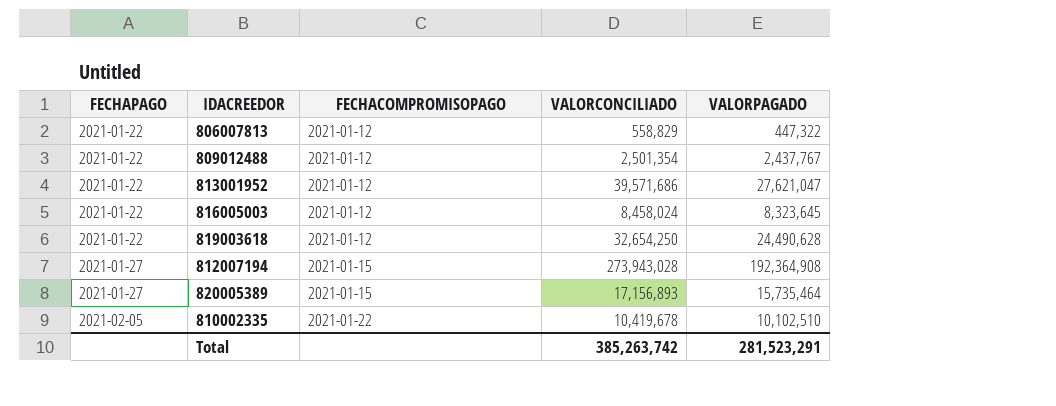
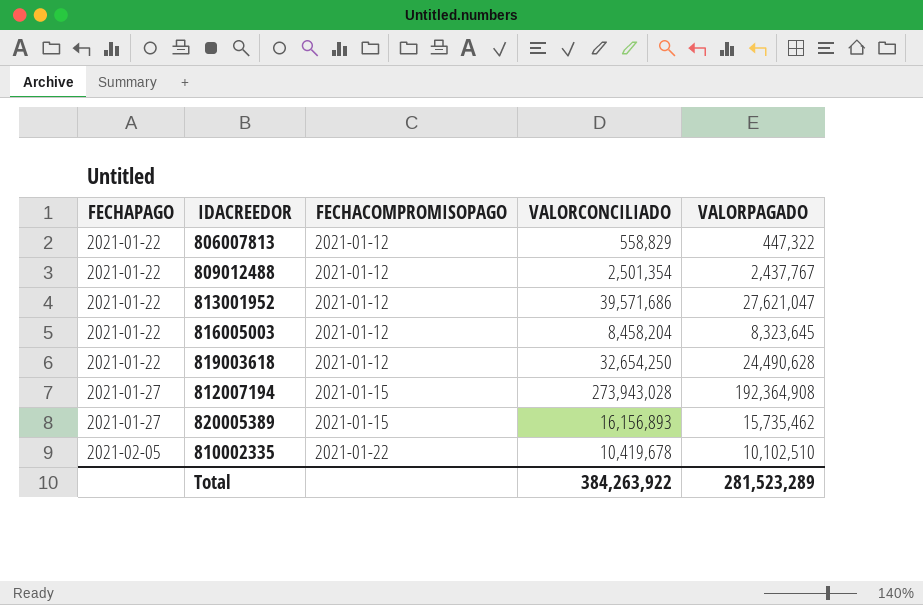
816005003 | VALORCONCILIADO: 8,458,024 -> 8,458,204
820005389 | VALORCONCILIADO: 17,156,893 -> 16,156,893
820005389 | VALORPAGADO: 15,735,464 -> 15,735,462
Total | VALORCONCILIADO: 385,263,742 -> 384,263,922
Total | VALORPAGADO: 281,523,291 -> 281,523,289

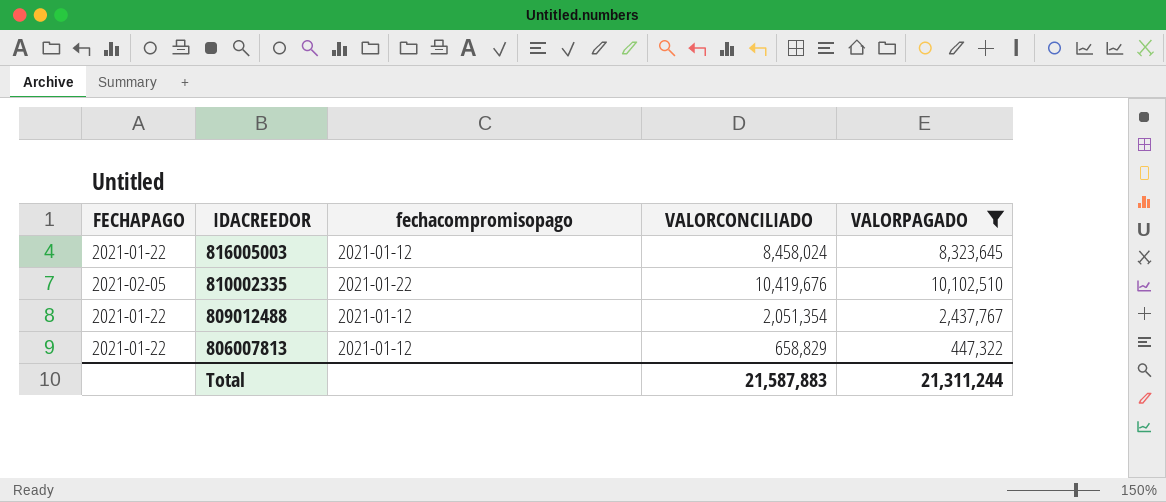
filter: none -> VALORPAGADO <= 10,102,510
row order: FECHAPAGO ascending -> IDACREEDOR descending
column name: FECHACOMPROMISOPAGO -> fechacompromisopago
816005003 | VALORCONCILIADO: 8,458,204 -> 8,458,024
810002335 | VALORCONCILIADO: 10,419,678 -> 10,419,676
809012488 | VALORCONCILIADO: 2,501,354 -> 2,051,354
806007813 | VALORCONCILIADO: 558,829 -> 658,829
Total | VALORCONCILIADO: 384,263,922 -> 21,587,883
Total | VALORPAGADO: 281,523,289 -> 21,311,244

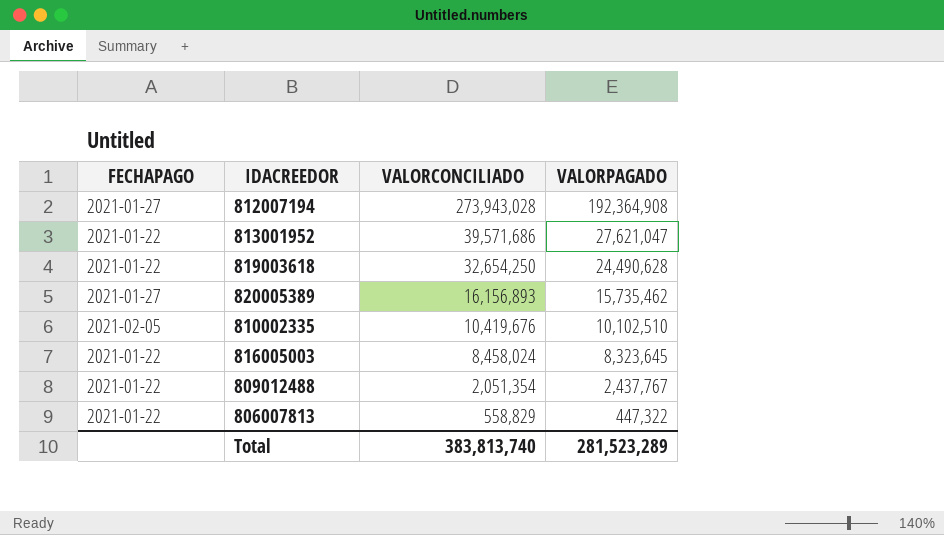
filter: VALORPAGADO <= 10,102,510 -> none
row order: IDACREEDOR descending -> VALORCONCILIADO descending
column fechacompromisopago | position: 3 -> none
806007813 | VALORCONCILIADO: 658,829 -> 558,829
Total | VALORCONCILIADO: 21,587,883 -> 383,813,740
Total | VALORPAGADO: 21,311,244 -> 281,523,289

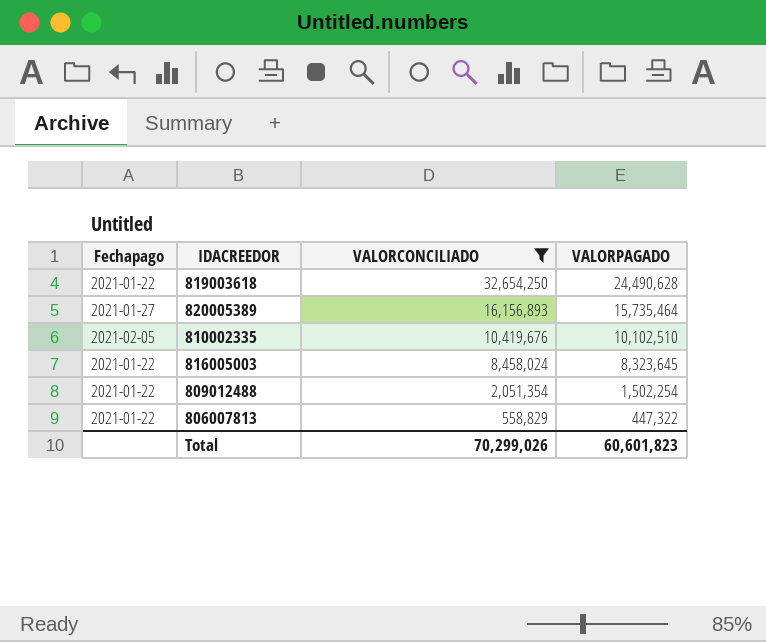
filter: none -> VALORCONCILIADO <= 32,654,250
column name: FECHAPAGO -> Fechapago
820005389 | VALORPAGADO: 15,735,462 -> 15,735,464
809012488 | VALORPAGADO: 2,437,767 -> 1,502,254
Total | VALORCONCILIADO: 383,813,740 -> 70,299,026
Total | VALORPAGADO: 281,523,289 -> 60,601,823

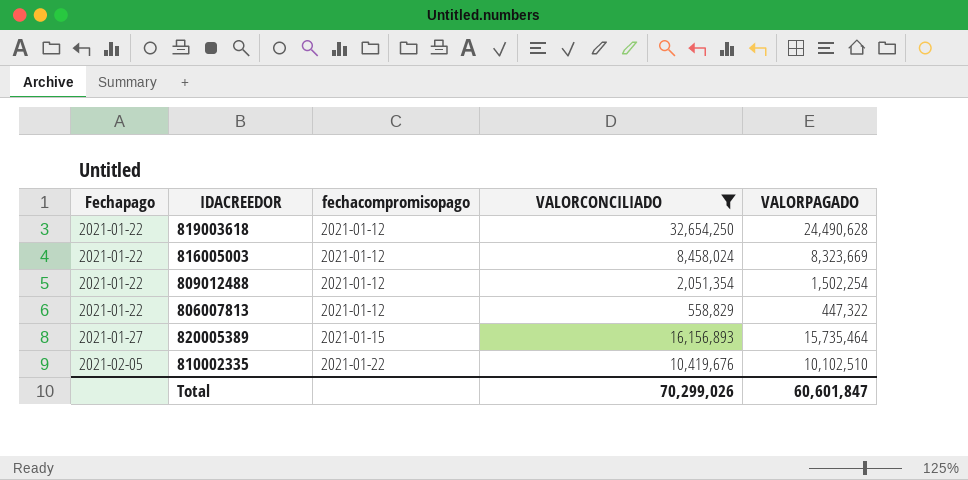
row order: VALORCONCILIADO descending -> Fechapago ascending
column fechacompromisopago | position: none -> 3
816005003 | VALORPAGADO: 8,323,645 -> 8,323,669
Total | VALORPAGADO: 60,601,823 -> 60,601,847

